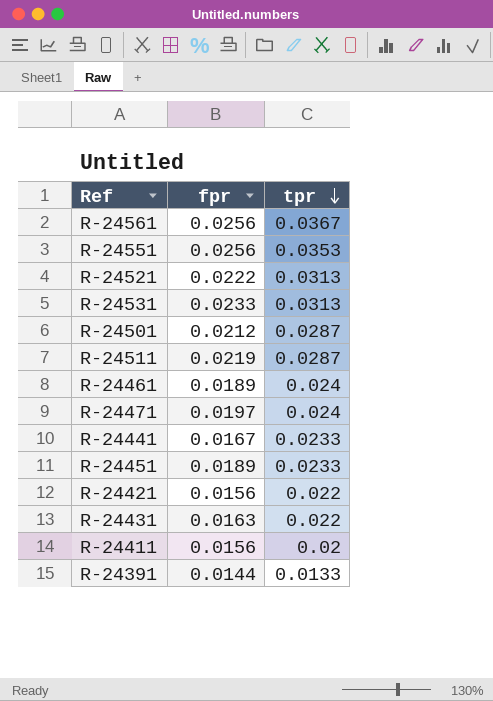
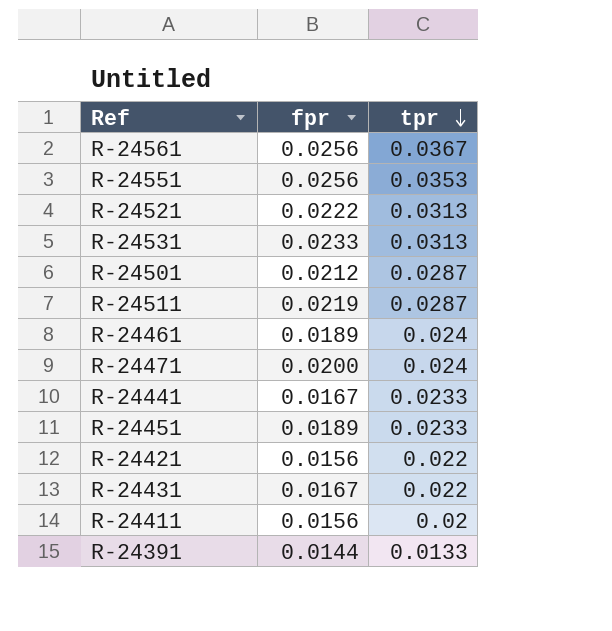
R-24471 | fpr: 0.0197 -> 0.0200
R-24431 | fpr: 0.0163 -> 0.0167

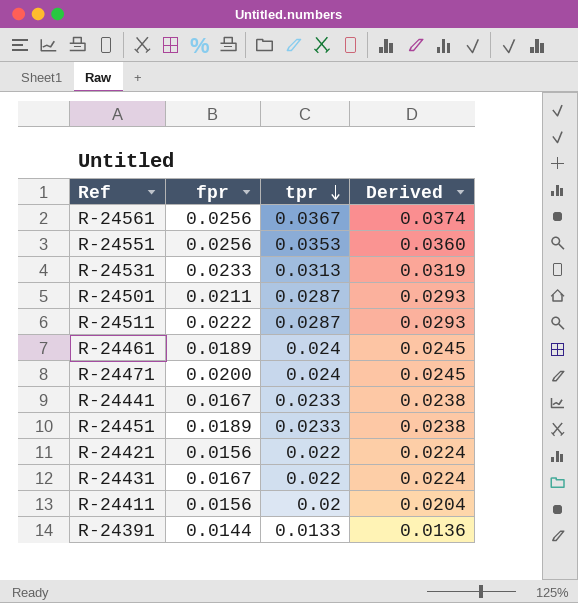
column Derived | formula: none -> [tpr] * 1.02
row R-24521: 0.0222 | 0.0313 -> none
R-24501 | fpr: 0.0212 -> 0.0211
R-24511 | fpr: 0.0219 -> 0.0222

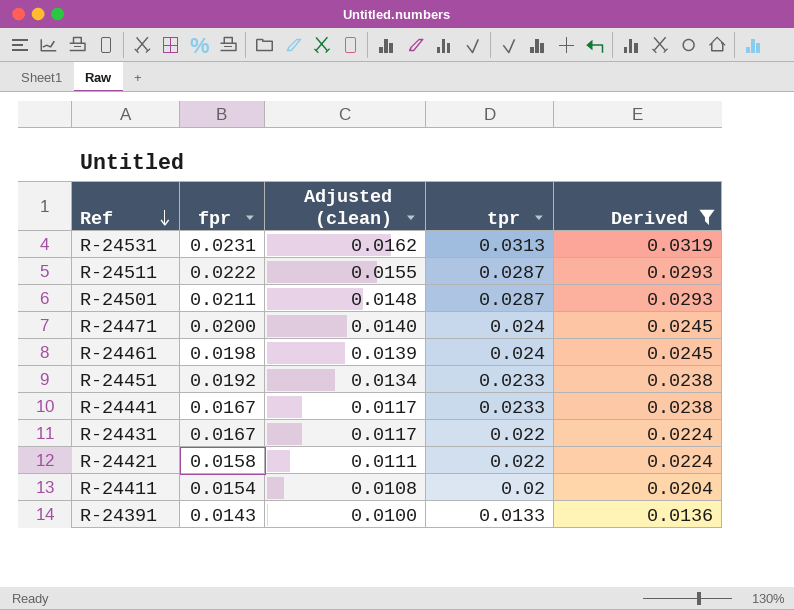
filter: none -> Derived <= 0.0319
row order: tpr descending -> Ref descending
column Adjusted (clean) | formula: none -> [fpr] * 0.7
R-24531 | fpr: 0.0233 -> 0.0231
R-24461 | fpr: 0.0189 -> 0.0198
R-24451 | fpr: 0.0189 -> 0.0192
R-24421 | fpr: 0.0156 -> 0.0158
R-24411 | fpr: 0.0156 -> 0.0154
R-24391 | fpr: 0.0144 -> 0.0143

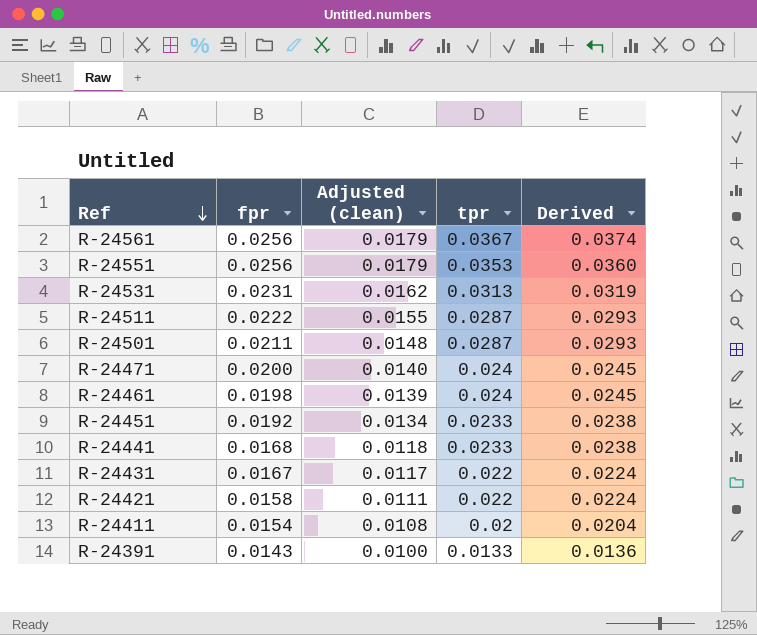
filter: Derived <= 0.0319 -> none
R-24441 | fpr: 0.0167 -> 0.0168
R-24441 | Adjusted (clean): 0.0117 -> 0.0118

